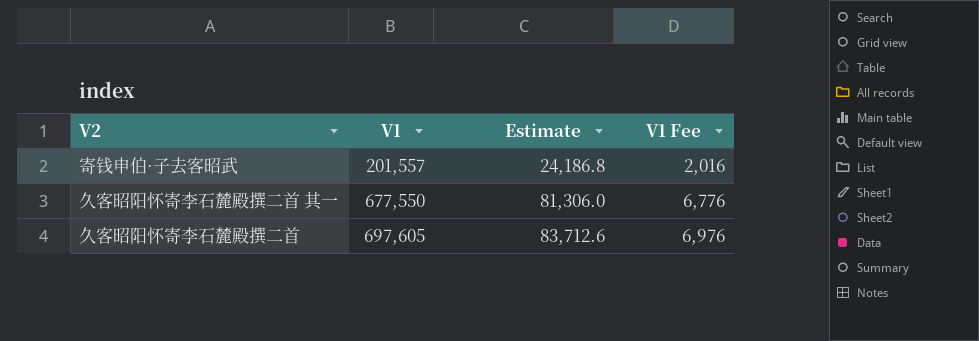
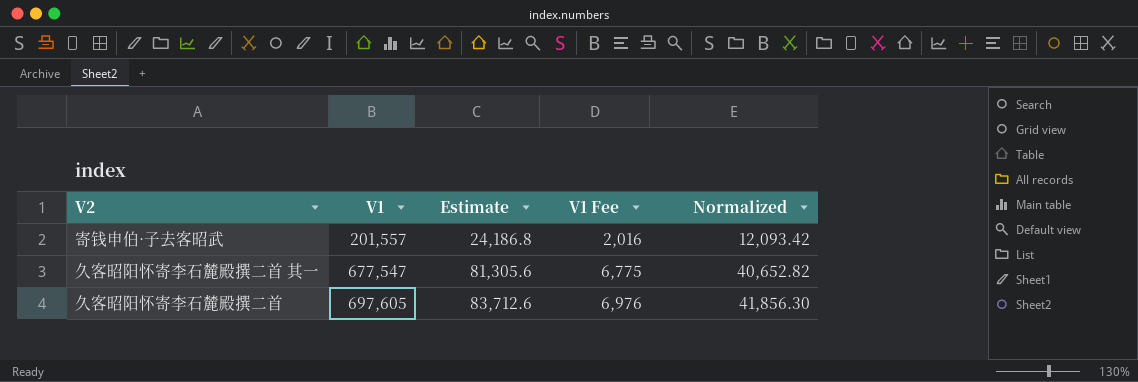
column Normalized | formula: none -> [V1] * 0.06
久客昭阳怀寄李石麓殿撰二首 其一 | V1: 677,550 -> 677,547
久客昭阳怀寄李石麓殿撰二首 其一 | Estimate: 81,306.0 -> 81,305.6
久客昭阳怀寄李石麓殿撰二首 其一 | V1 Fee: 6,776 -> 6,775

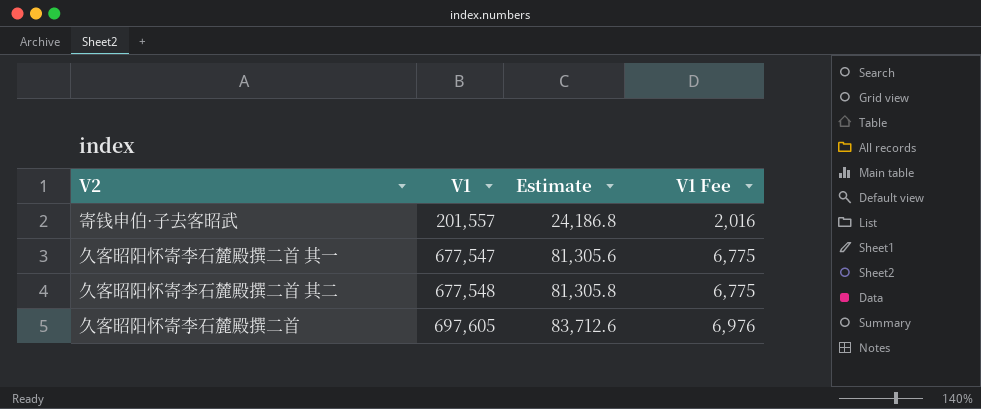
column Normalized | formula: [V1] * 0.06 -> none
row 久客昭阳怀寄李石麓殿撰二首 其二: none -> 677,548 | 81,305.8 | 6,775

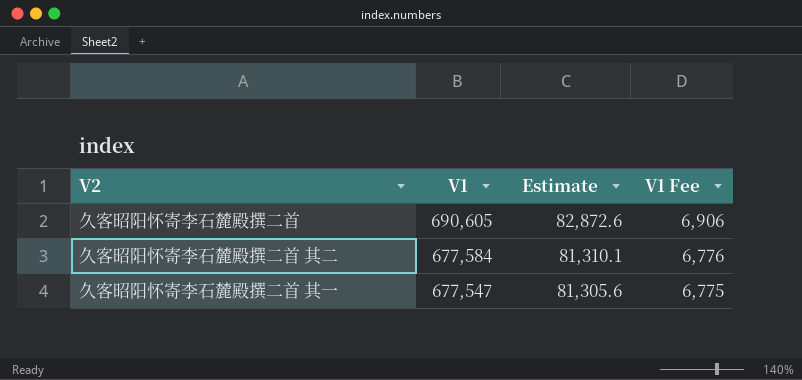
row order: V1 ascending -> V1 descending
row 寄钱申伯·子去客昭武: 201,557 | 24,186.8 | 2,016 -> none
久客昭阳怀寄李石麓殿撰二首 | V1: 697,605 -> 690,605
久客昭阳怀寄李石麓殿撰二首 | Estimate: 83,712.6 -> 82,872.6
久客昭阳怀寄李石麓殿撰二首 | V1 Fee: 6,976 -> 6,906
久客昭阳怀寄李石麓殿撰二首 其二 | V1: 677,548 -> 677,584
久客昭阳怀寄李石麓殿撰二首 其二 | Estimate: 81,305.8 -> 81,310.1
久客昭阳怀寄李石麓殿撰二首 其二 | V1 Fee: 6,775 -> 6,776

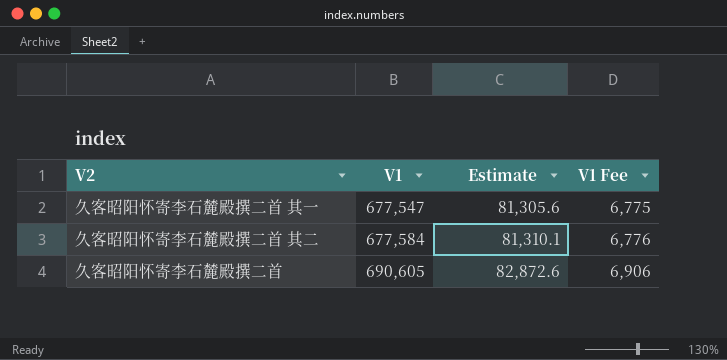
row order: V1 descending -> V1 ascending

